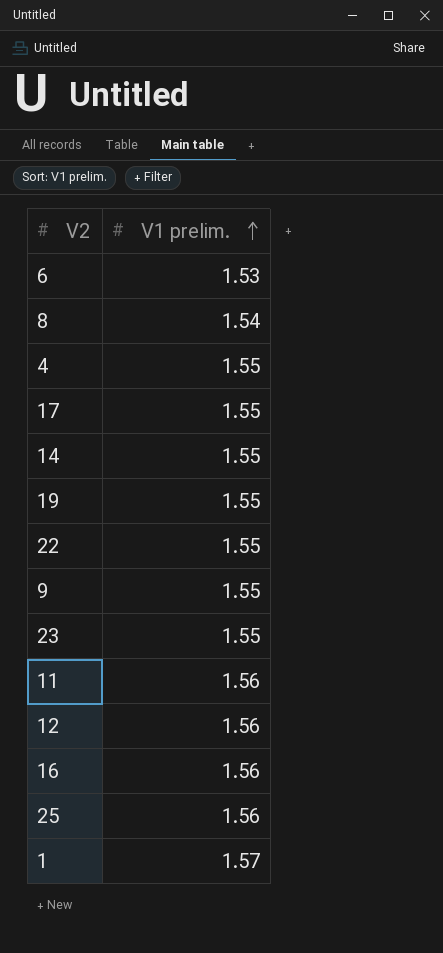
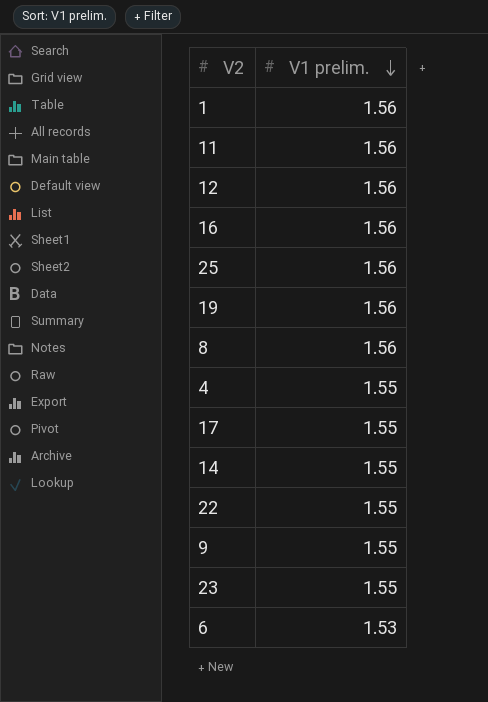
row order: V1 prelim. ascending -> V1 prelim. descending
1 | V1 prelim.: 1.57 -> 1.56
19 | V1 prelim.: 1.55 -> 1.56
8 | V1 prelim.: 1.54 -> 1.56

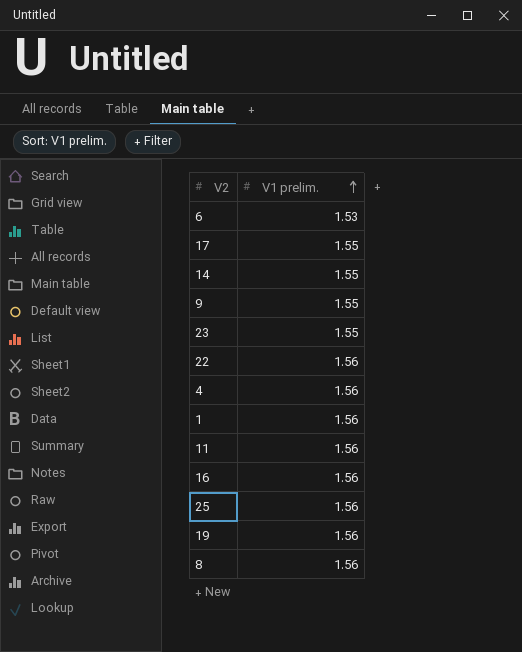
row order: V1 prelim. descending -> V1 prelim. ascending
row 12: 1.56 -> none
22 | V1 prelim.: 1.55 -> 1.56
4 | V1 prelim.: 1.55 -> 1.56

